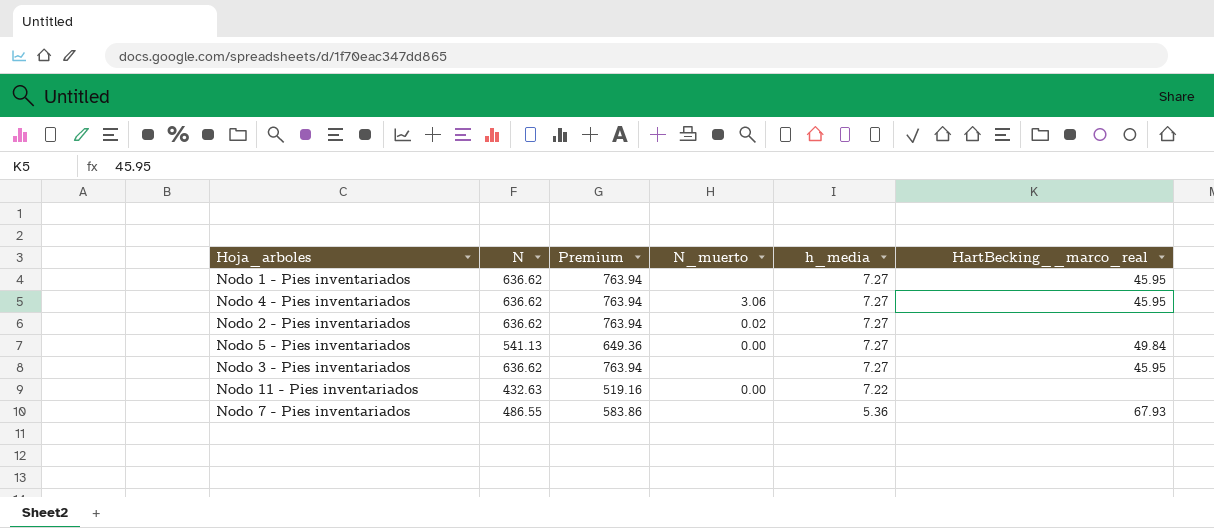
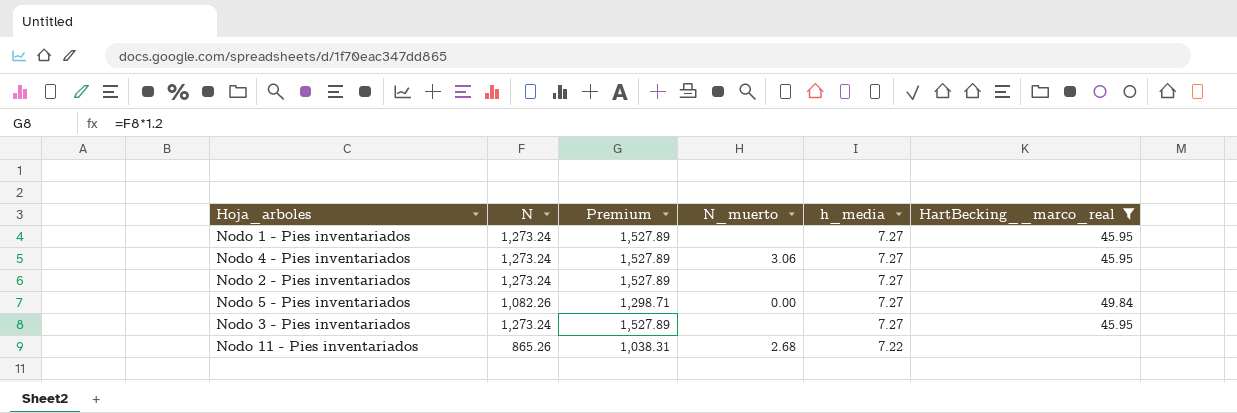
filter: none -> HartBecking__marco_real != 67.93
Nodo 1 - Pies inventariados | N: 636.62 -> 1,273.24
Nodo 1 - Pies inventariados | Premium: 763.94 -> 1,527.89
Nodo 4 - Pies inventariados | N: 636.62 -> 1,273.24
Nodo 4 - Pies inventariados | Premium: 763.94 -> 1,527.89
Nodo 2 - Pies inventariados | N: 636.62 -> 1,273.24
Nodo 2 - Pies inventariados | Premium: 763.94 -> 1,527.89
Nodo 2 - Pies inventariados | N_muerto: 0.02 -> none
Nodo 5 - Pies inventariados | N: 541.13 -> 1,082.26
Nodo 5 - Pies inventariados | Premium: 649.36 -> 1,298.71
Nodo 3 - Pies inventariados | N: 636.62 -> 1,273.24
Nodo 3 - Pies inventariados | Premium: 763.94 -> 1,527.89
Nodo 11 - Pies inventariados | N: 432.63 -> 865.26
Nodo 11 - Pies inventariados | Premium: 519.16 -> 1,038.31
Nodo 11 - Pies inventariados | N_muerto: 0.00 -> 2.68

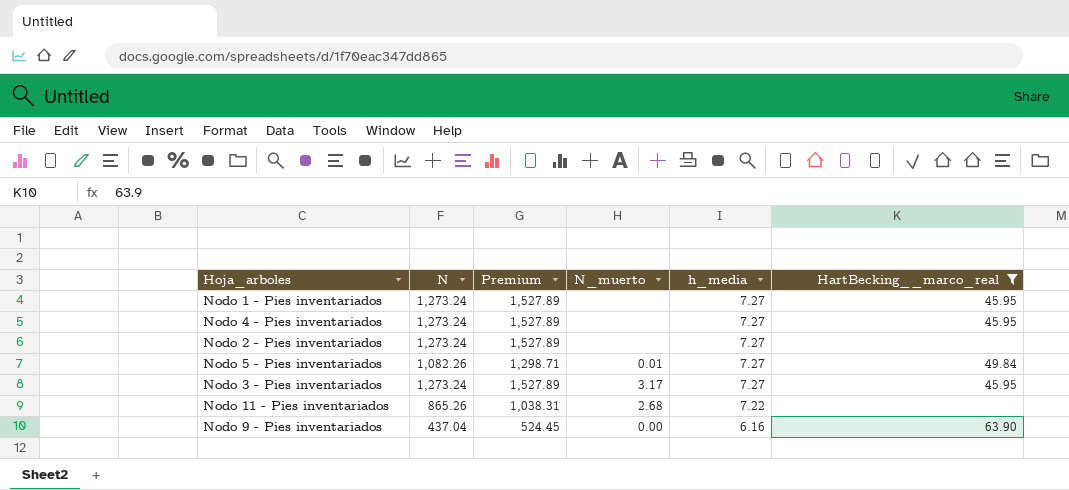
Nodo 4 - Pies inventariados | N_muerto: 3.06 -> none
Nodo 5 - Pies inventariados | N_muerto: 0.00 -> 0.01
Nodo 3 - Pies inventariados | N_muerto: none -> 3.17
row Nodo 9 - Pies inventariados: none -> 437.04 | 524.45 | 0.00 | 6.16 | 63.90

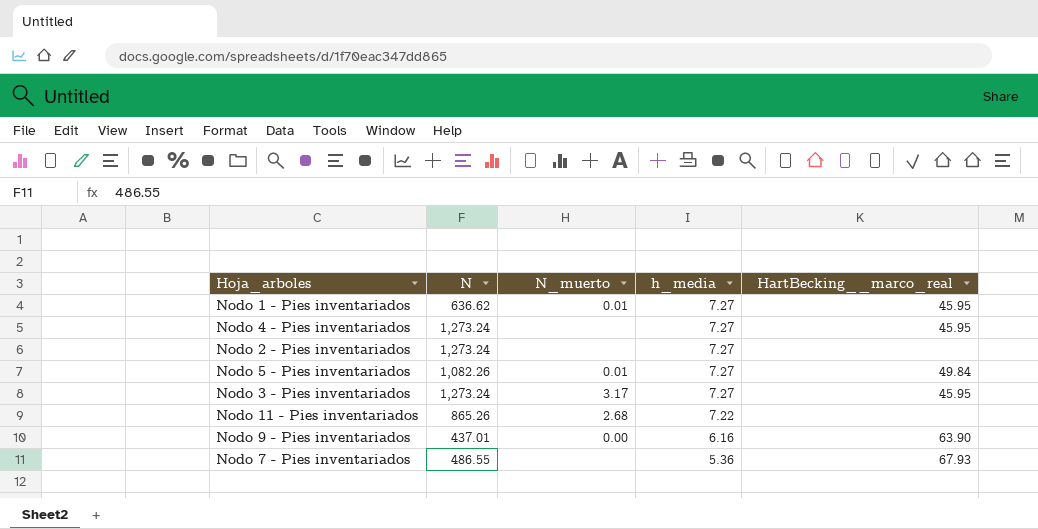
filter: HartBecking__marco_real != 67.93 -> none
column Premium | formula: [N] * 1.2 -> none
Nodo 1 - Pies inventariados | N: 1,273.24 -> 636.62
Nodo 1 - Pies inventariados | N_muerto: none -> 0.01
Nodo 9 - Pies inventariados | N: 437.04 -> 437.01

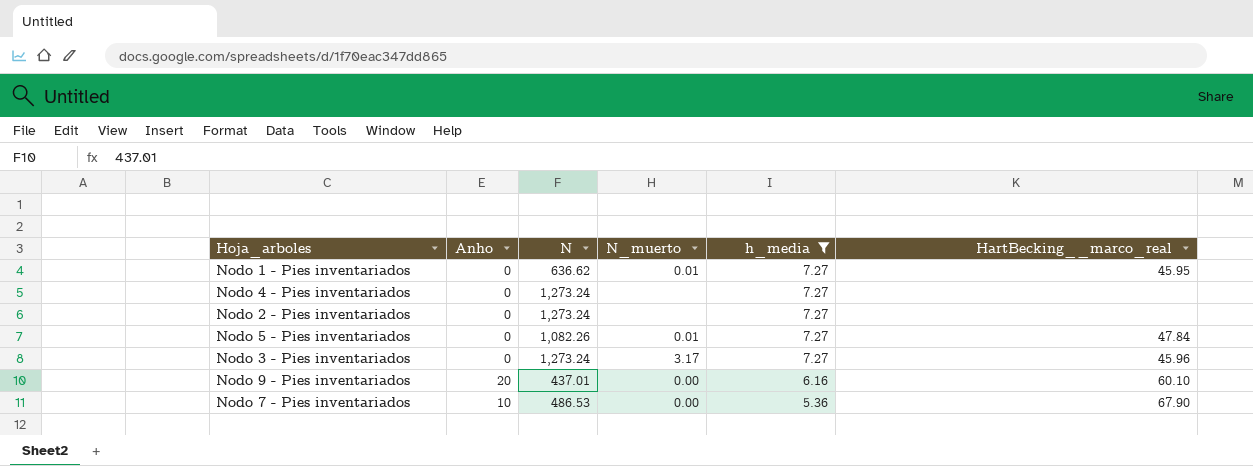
filter: none -> h_media != 7.22
column Anho | position: none -> 2
Nodo 4 - Pies inventariados | HartBecking__marco_real: 45.95 -> none
Nodo 5 - Pies inventariados | HartBecking__marco_real: 49.84 -> 47.84
Nodo 3 - Pies inventariados | HartBecking__marco_real: 45.95 -> 45.96
Nodo 9 - Pies inventariados | HartBecking__marco_real: 63.90 -> 60.10
Nodo 7 - Pies inventariados | N: 486.55 -> 486.53
Nodo 7 - Pies inventariados | N_muerto: none -> 0.00
Nodo 7 - Pies inventariados | HartBecking__marco_real: 67.93 -> 67.90

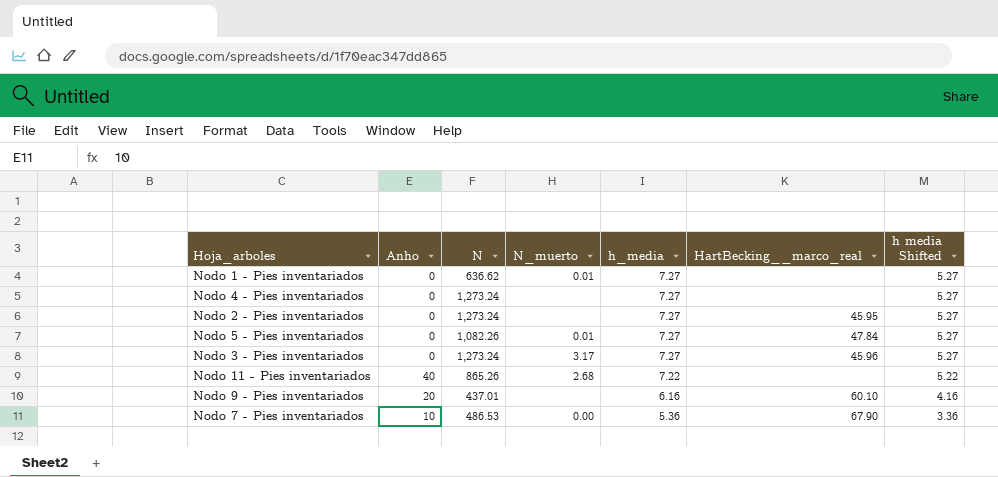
filter: h_media != 7.22 -> none
column h media Shifted | formula: none -> [h_media] - 2
Nodo 1 - Pies inventariados | HartBecking__marco_real: 45.95 -> none
Nodo 2 - Pies inventariados | HartBecking__marco_real: none -> 45.95
Nodo 9 - Pies inventariados | N_muerto: 0.00 -> none

